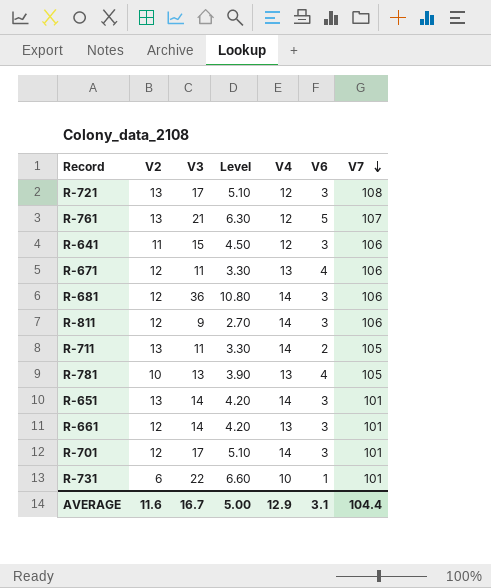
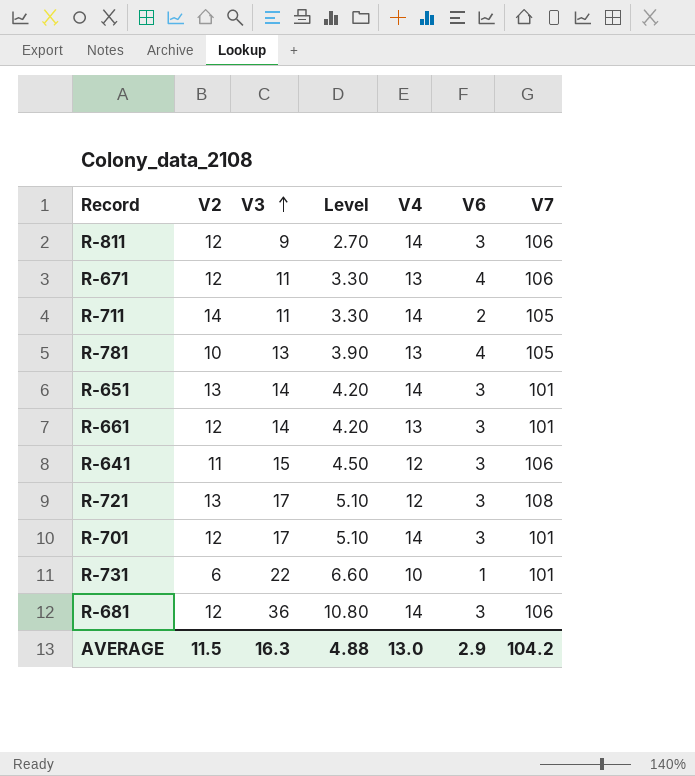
row order: V7 descending -> V3 ascending
row R-761: 13 | 21 | 6.30 | 12 | 5 | 107 -> none
R-711 | V2: 13 -> 14
AVERAGE | V2: 11.6 -> 11.5
AVERAGE | V3: 16.7 -> 16.3
AVERAGE | Level: 5.00 -> 4.88
AVERAGE | V4: 12.9 -> 13.0
AVERAGE | V6: 3.1 -> 2.9
AVERAGE | V7: 104.4 -> 104.2

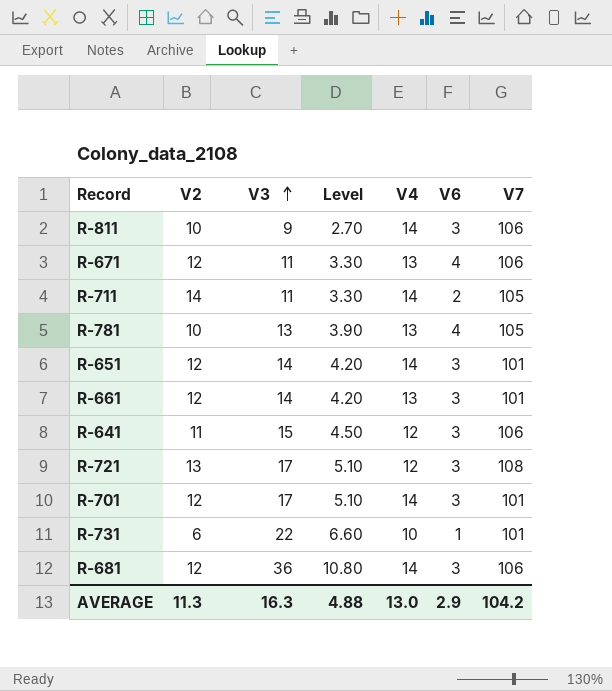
R-811 | V2: 12 -> 10
R-651 | V2: 13 -> 12
AVERAGE | V2: 11.5 -> 11.3

